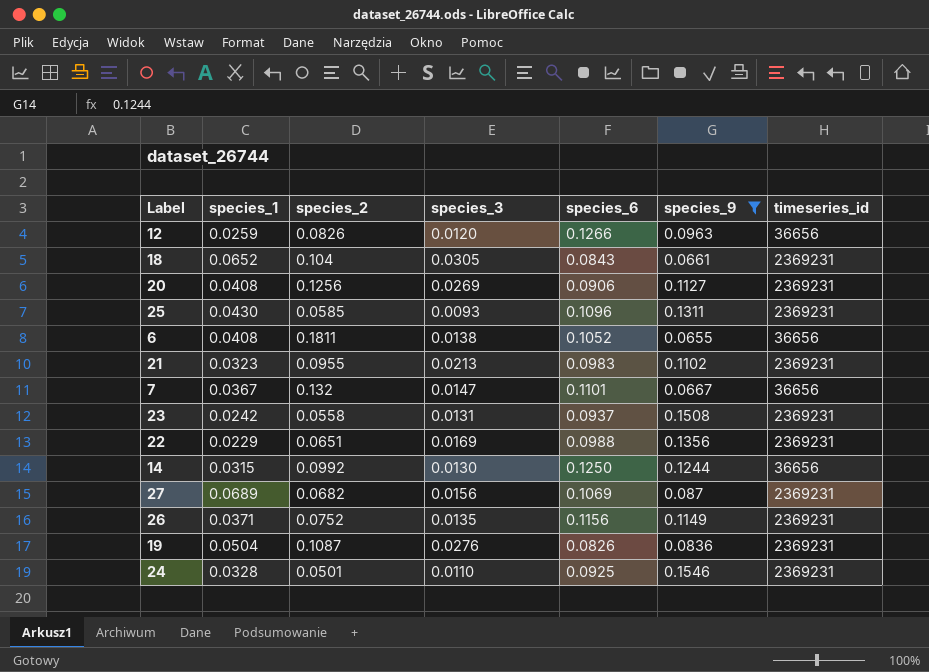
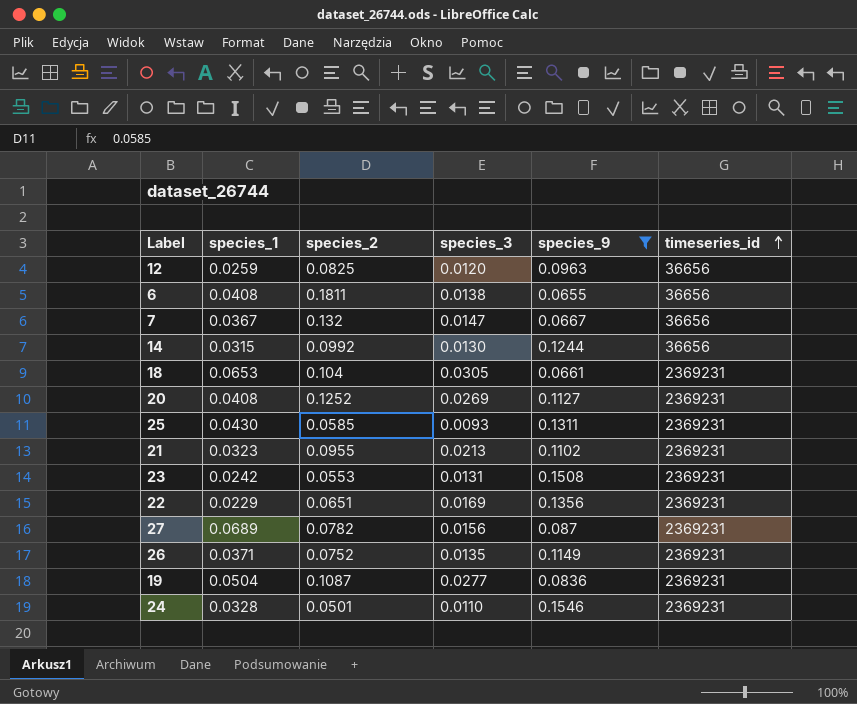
row order: none -> timeseries_id ascending
column species_6 | position: 5 -> none
12 | species_2: 0.0826 -> 0.0825
18 | species_1: 0.0652 -> 0.0653
20 | species_2: 0.1256 -> 0.1252
23 | species_2: 0.0558 -> 0.0553
27 | species_2: 0.0682 -> 0.0782
19 | species_3: 0.0276 -> 0.0277

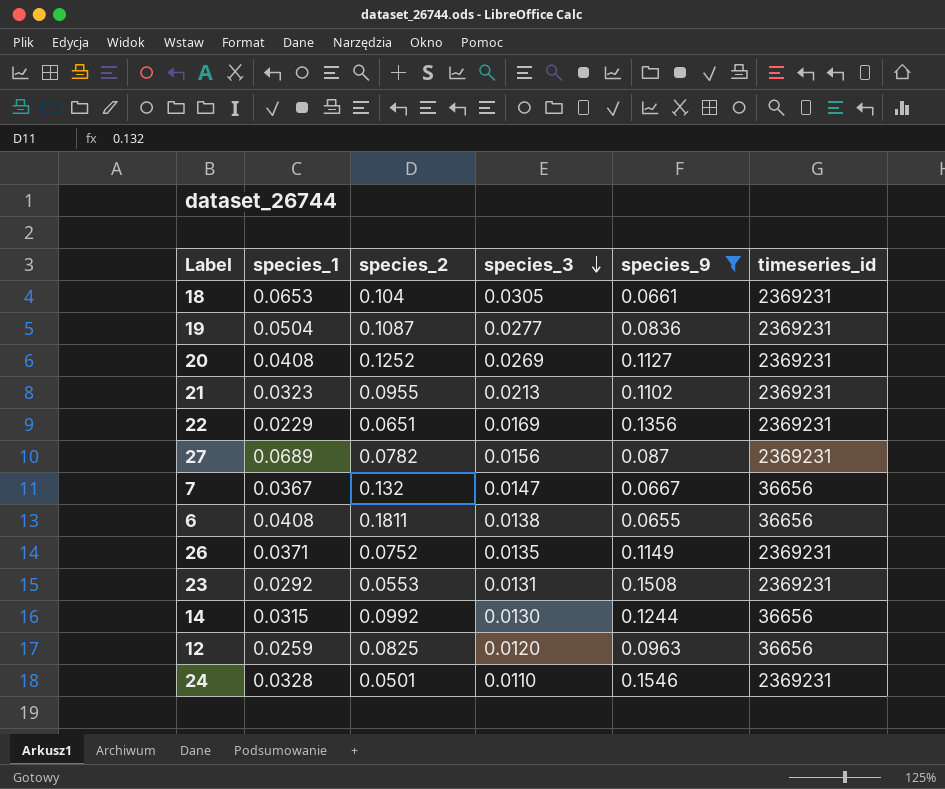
row order: timeseries_id ascending -> species_3 descending
row 25: 0.0430 | 0.0585 | 0.0093 | 0.1311 | 2369231 -> none
23 | species_1: 0.0242 -> 0.0292

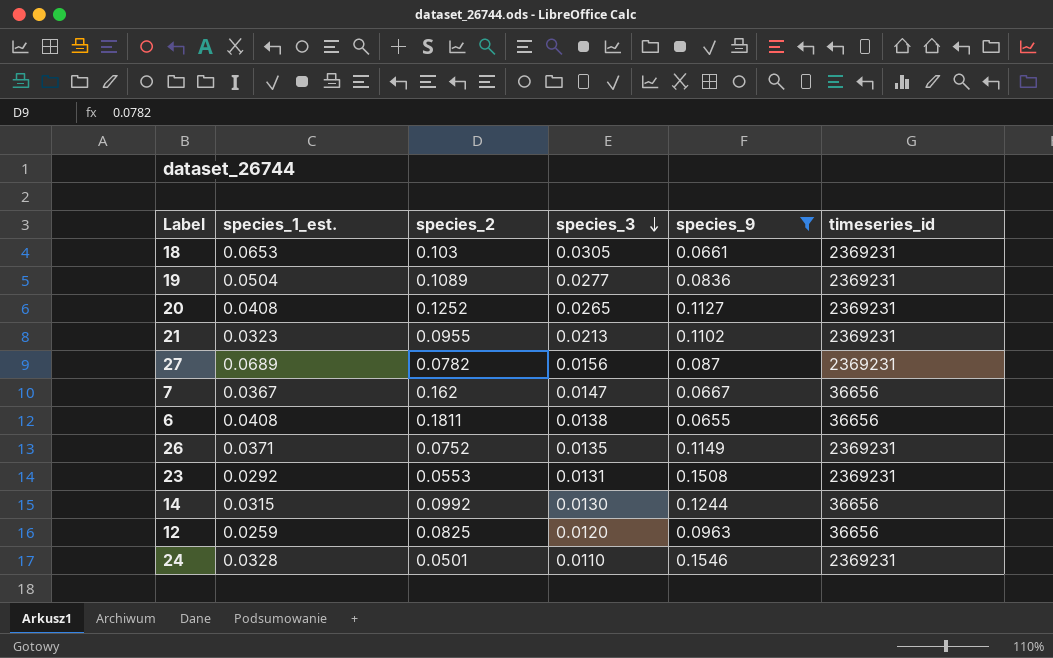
column name: species_1 -> species_1_est.
row 22: 0.0229 | 0.0651 | 0.0169 | 0.1356 | 2369231 -> none
18 | species_2: 0.104 -> 0.103
19 | species_2: 0.1087 -> 0.1089
20 | species_3: 0.0269 -> 0.0265
7 | species_2: 0.132 -> 0.162

